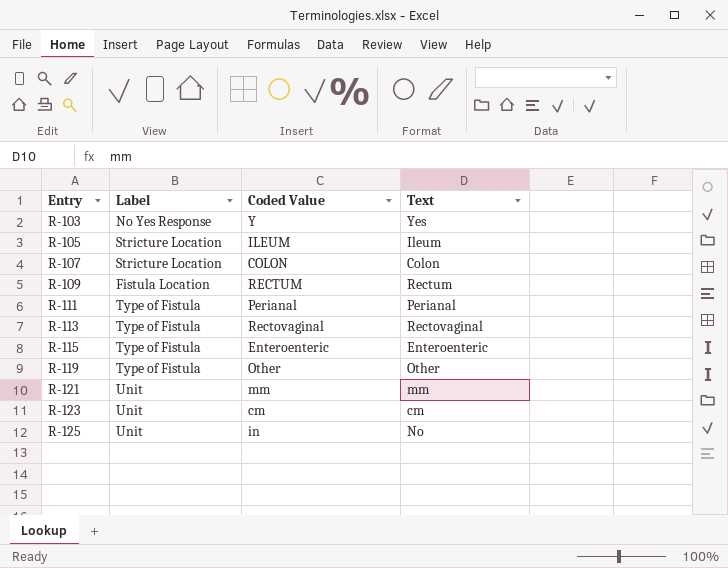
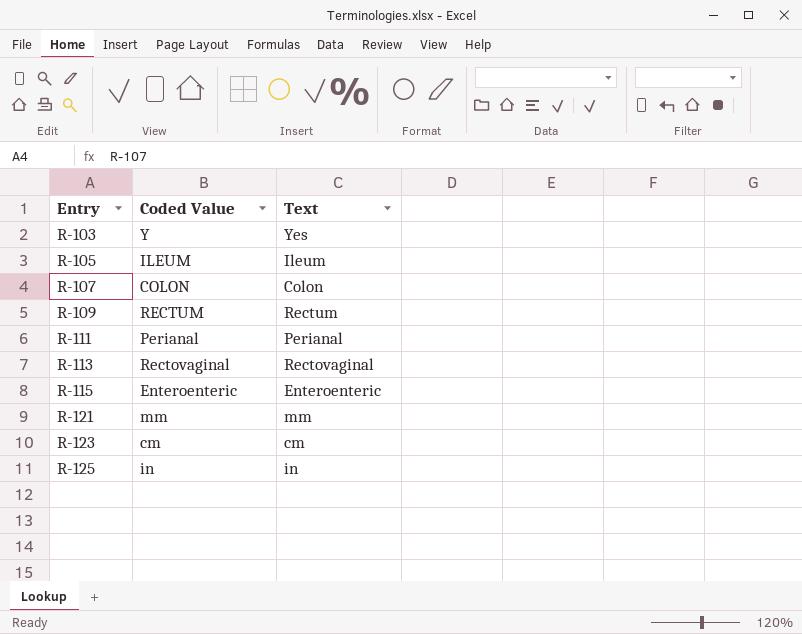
column Label | position: 2 -> none
row R-119: Type of Fistula | Other | Other -> none
R-125 | Text: No -> in

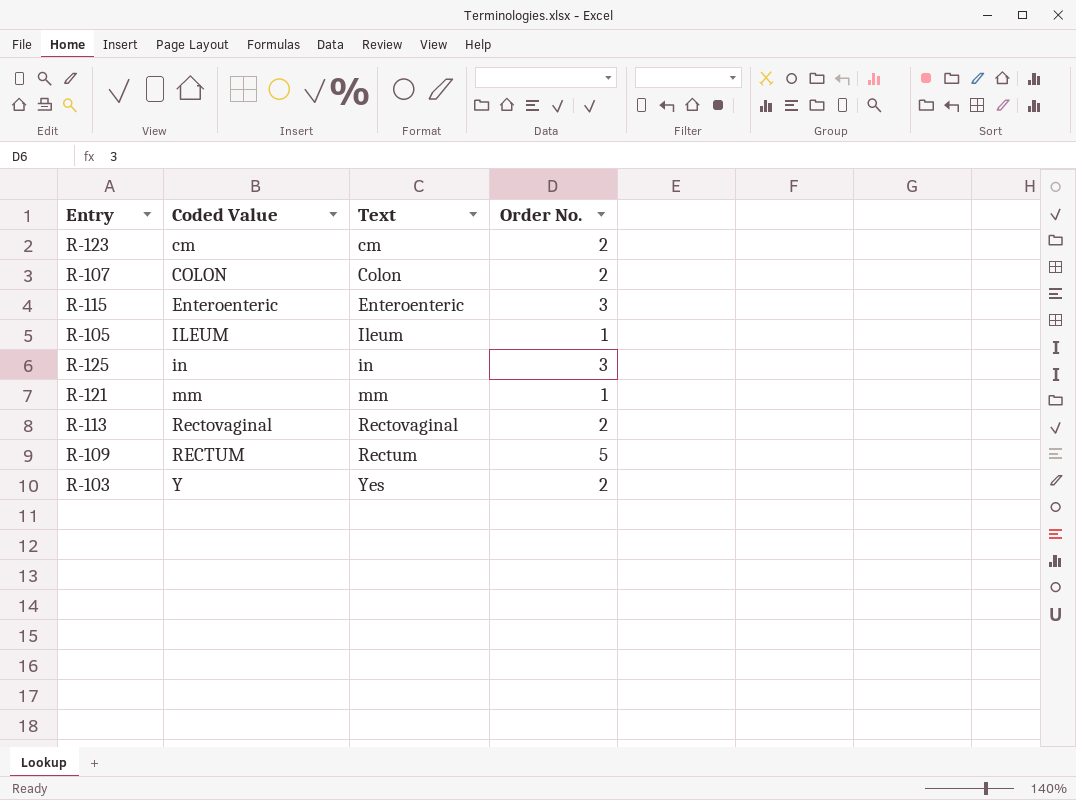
row order: Entry ascending -> Coded Value ascending
column Order No. | position: none -> 4
row R-111: Perianal | Perianal -> none

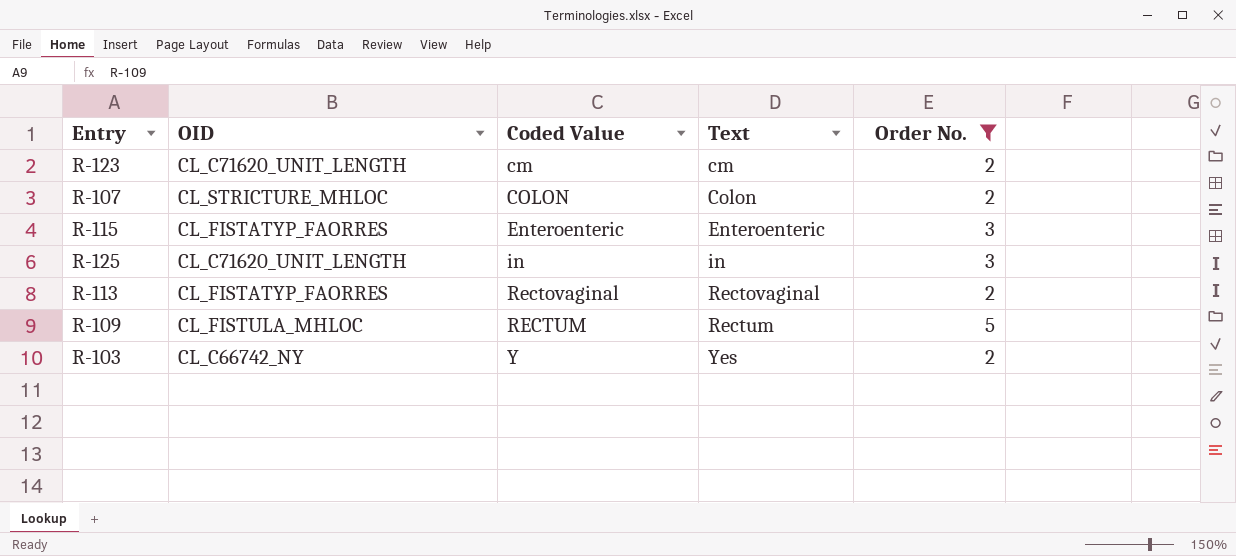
filter: none -> Order No. != 1
column OID | position: none -> 2

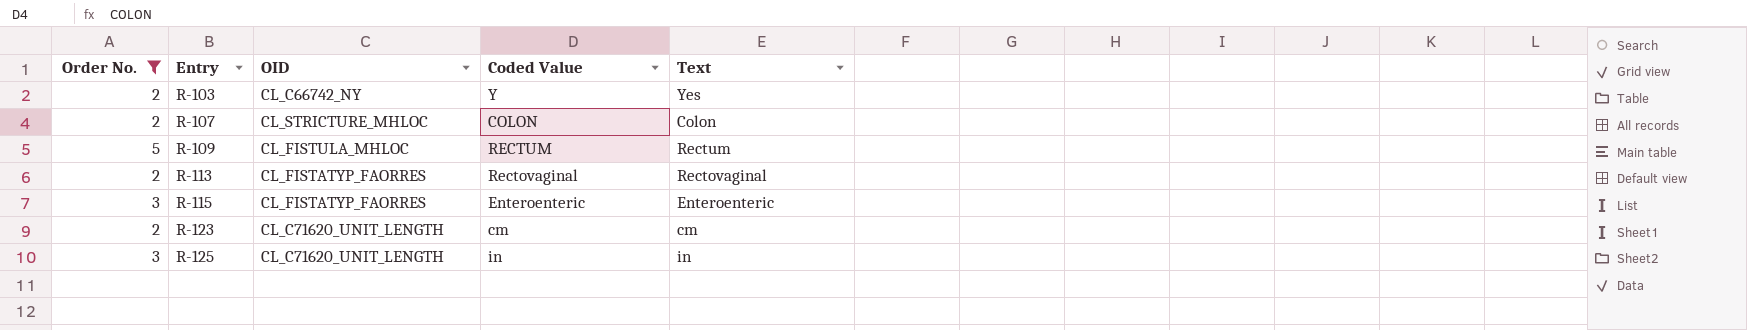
row order: Coded Value ascending -> Entry ascending
column Order No. | position: 5 -> 1

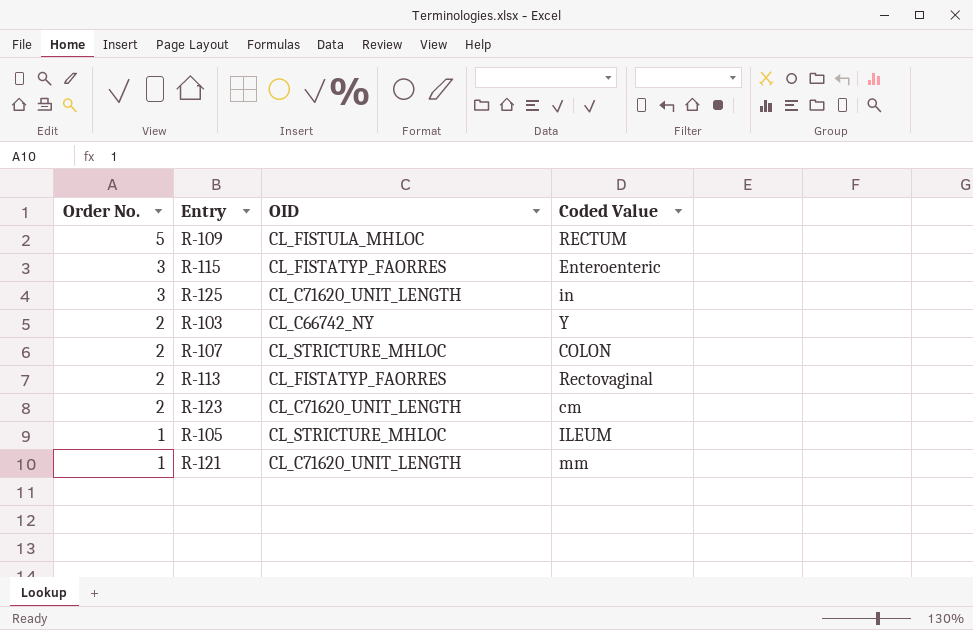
filter: Order No. != 1 -> none
row order: Entry ascending -> Order No. descending
column Text | position: 5 -> none

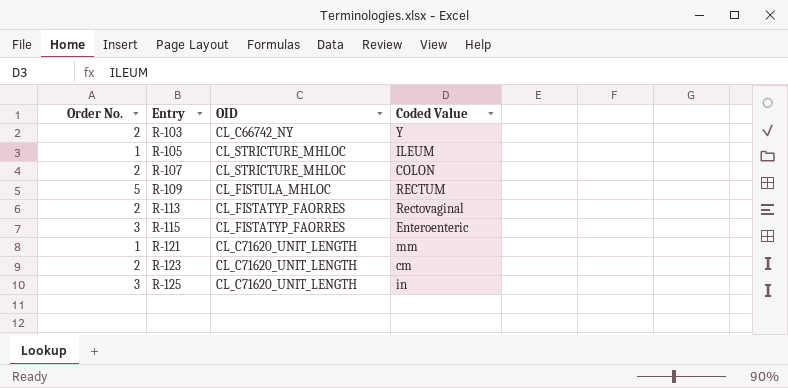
row order: Order No. descending -> Entry ascending

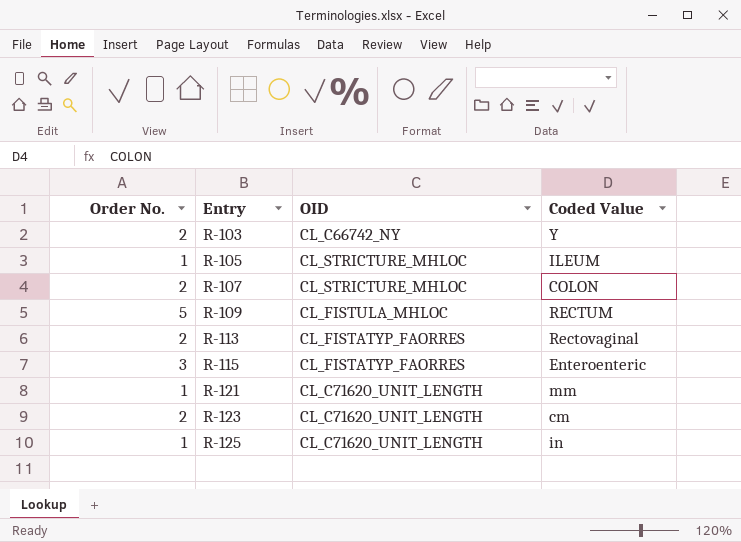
R-125 | Order No.: 3 -> 1

